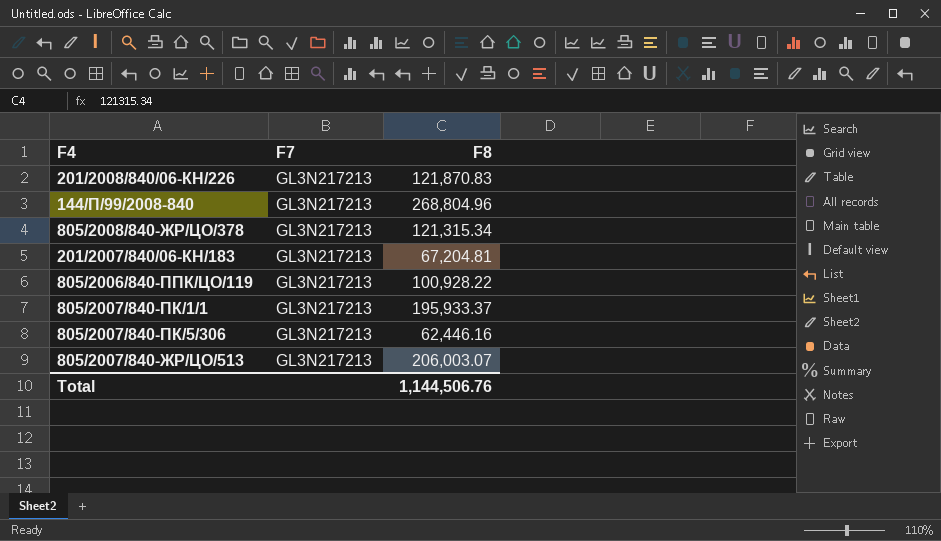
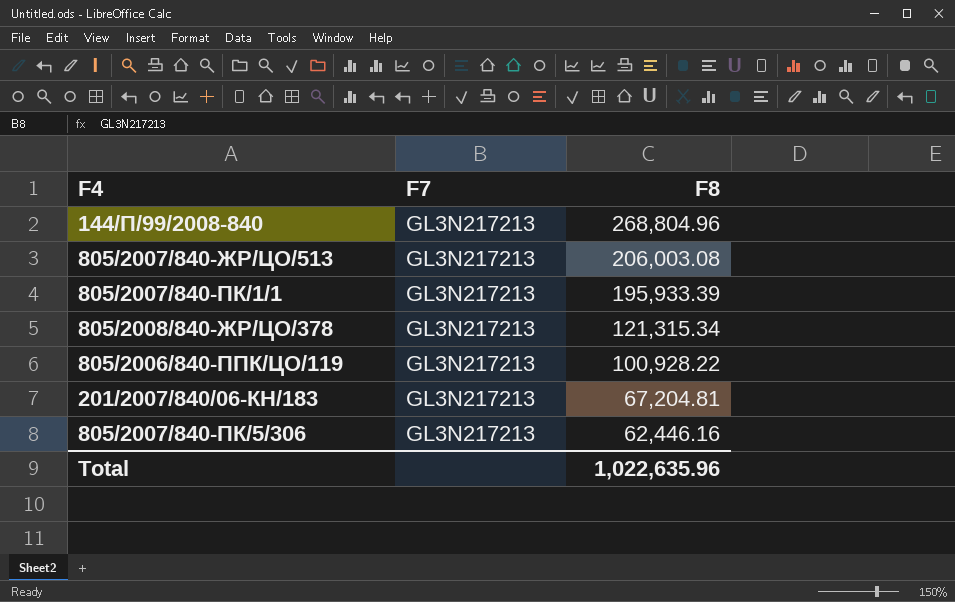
row order: none -> F8 descending
row 201/2008/840/06-КН/226: GL3N217213 | 121,870.83 -> none
805/2007/840-ЖР/ЦО/513 | F8: 206,003.07 -> 206,003.08
805/2007/840-ПК/1/1 | F8: 195,933.37 -> 195,933.39
Total | F8: 1,144,506.76 -> 1,022,635.96

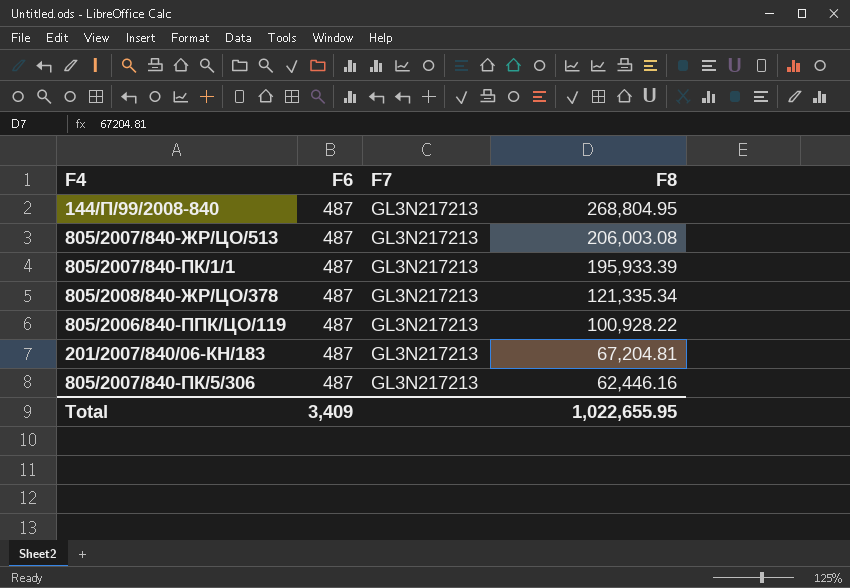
column F6 | position: none -> 2
144/П/99/2008-840 | F8: 268,804.96 -> 268,804.95
805/2008/840-ЖР/ЦО/378 | F8: 121,315.34 -> 121,335.34
Total | F8: 1,022,635.96 -> 1,022,655.95

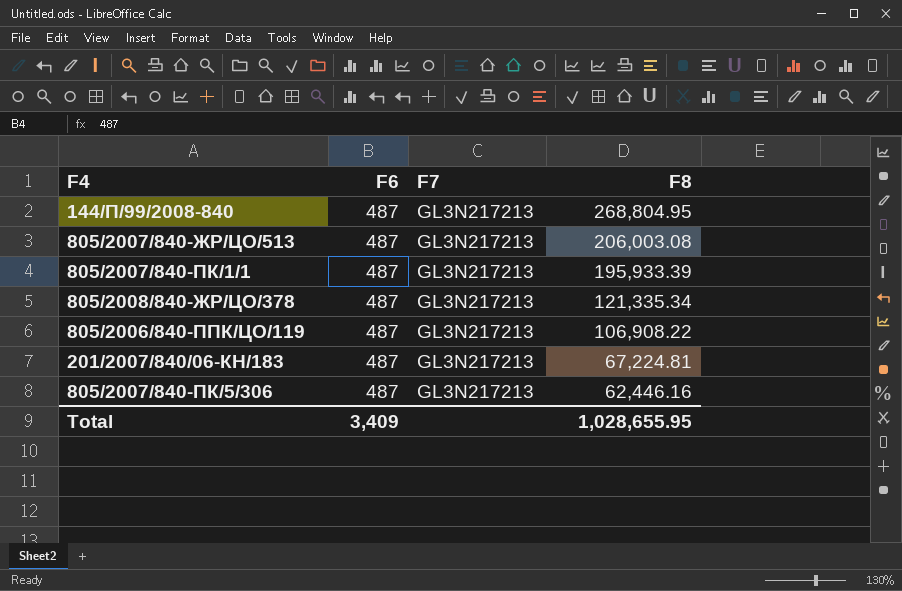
805/2006/840-ППК/ЦО/119 | F8: 100,928.22 -> 106,908.22
201/2007/840/06-КН/183 | F8: 67,204.81 -> 67,224.81
Total | F8: 1,022,655.95 -> 1,028,655.95

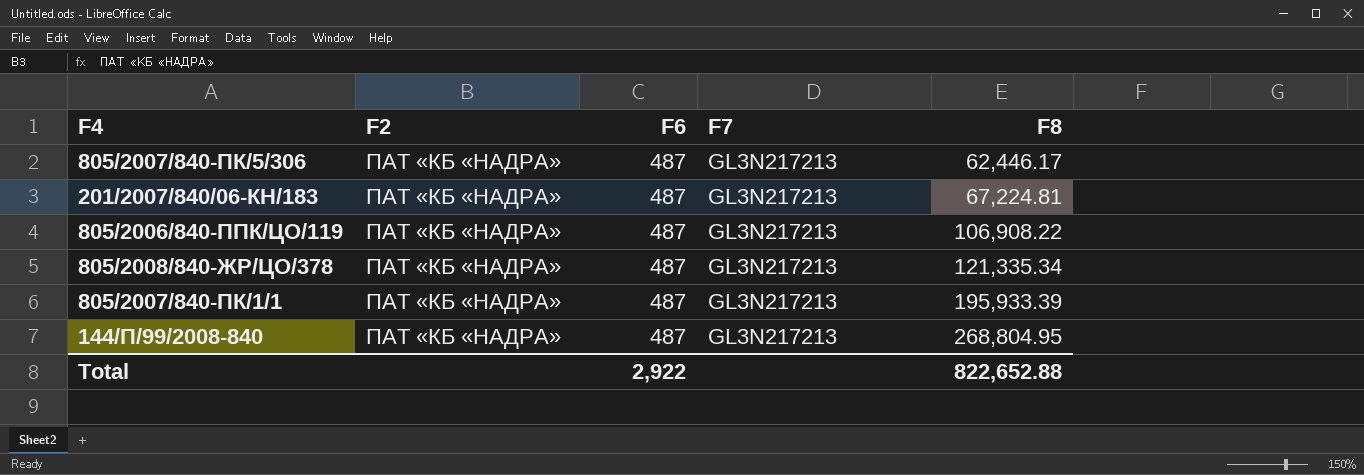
row order: F8 descending -> F8 ascending
column F2 | position: none -> 2
row 805/2007/840-ЖР/ЦО/513: 487 | GL3N217213 | 206,003.08 -> none
805/2007/840-ПК/5/306 | F8: 62,446.16 -> 62,446.17
Total | F6: 3,409 -> 2,922
Total | F8: 1,028,655.95 -> 822,652.88

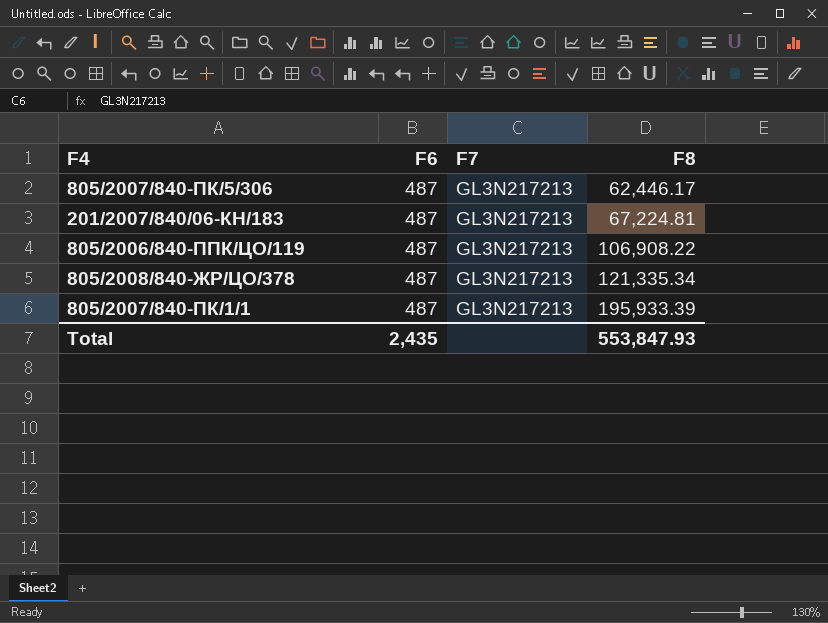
column F2 | position: 2 -> none
row 144/П/99/2008-840: ПАТ «КБ «НАДРА» | 487 | GL3N217213 | 268,804.95 -> none
Total | F6: 2,922 -> 2,435
Total | F8: 822,652.88 -> 553,847.93

